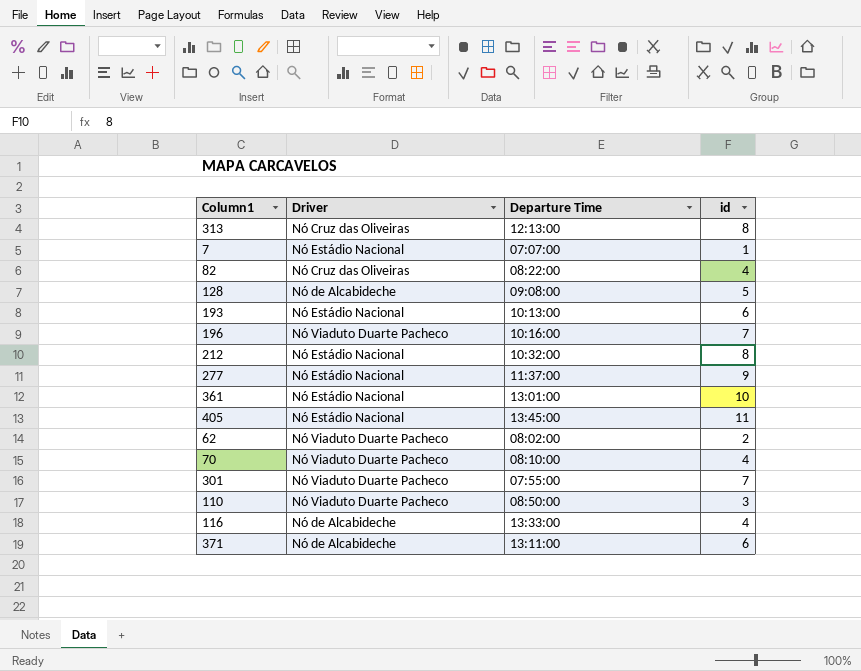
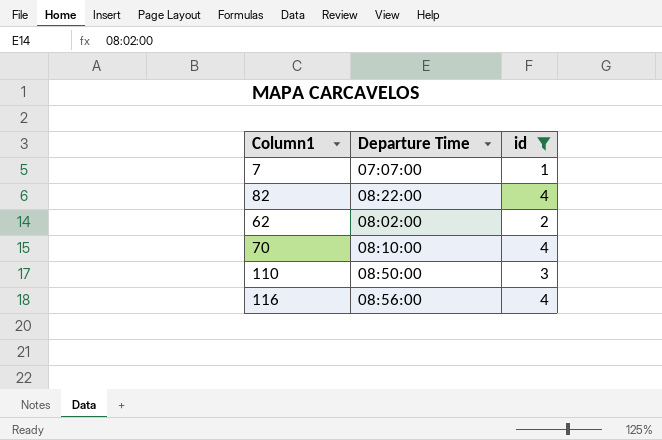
filter: none -> id <= 4
column Driver | position: 2 -> none
116 | Departure Time: 13:33:00 -> 08:56:00

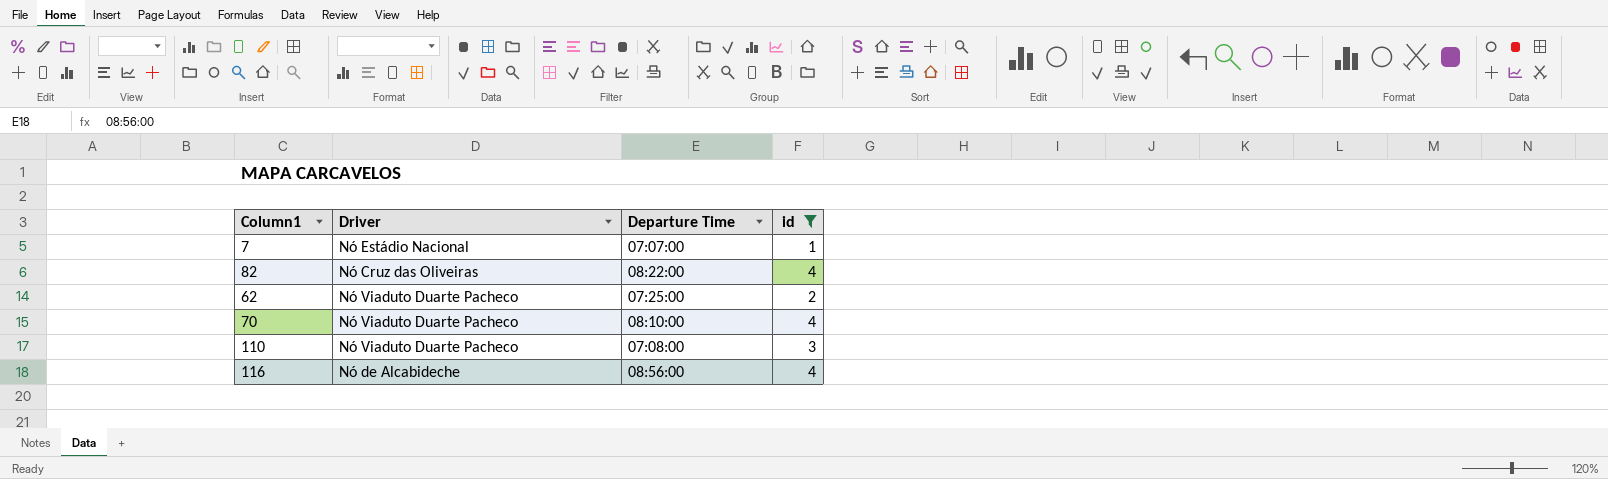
column Driver | position: none -> 2
62 | Departure Time: 08:02:00 -> 07:25:00
110 | Departure Time: 08:50:00 -> 07:08:00

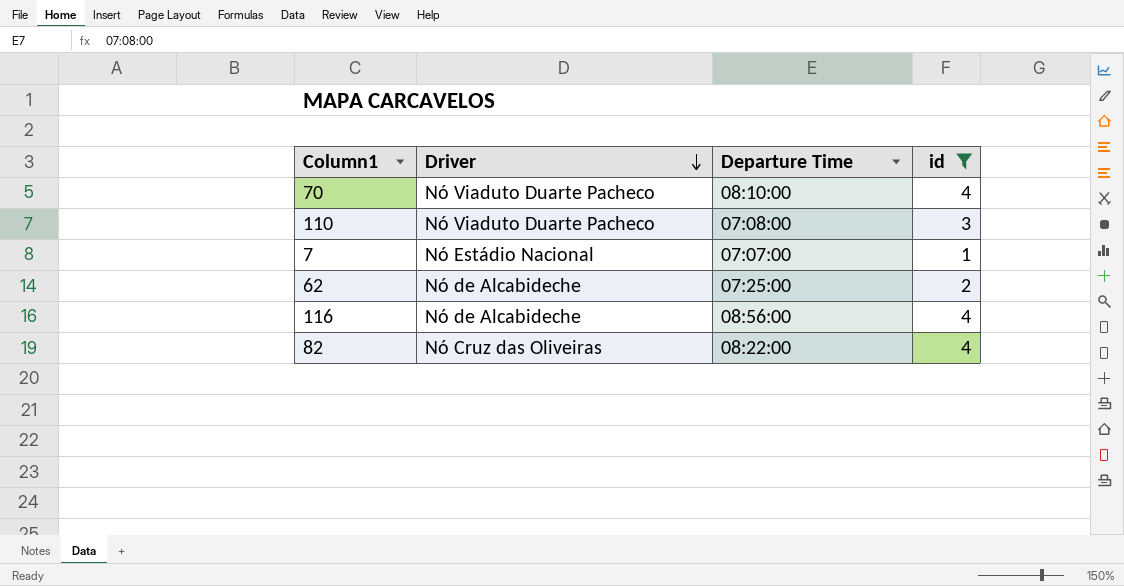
row order: none -> Driver descending
62 | Driver: Nó Viaduto Duarte Pacheco -> Nó de Alcabideche

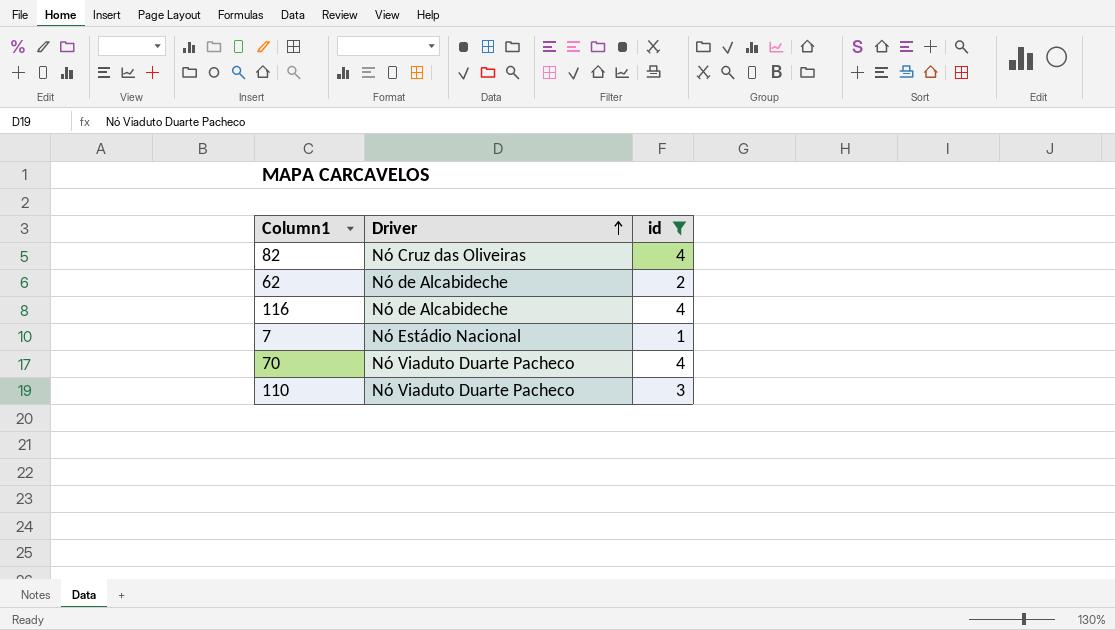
row order: Driver descending -> Driver ascending
column Departure Time | position: 3 -> none

